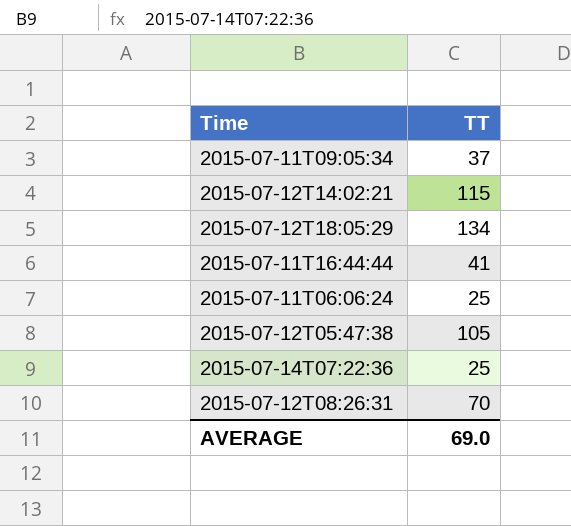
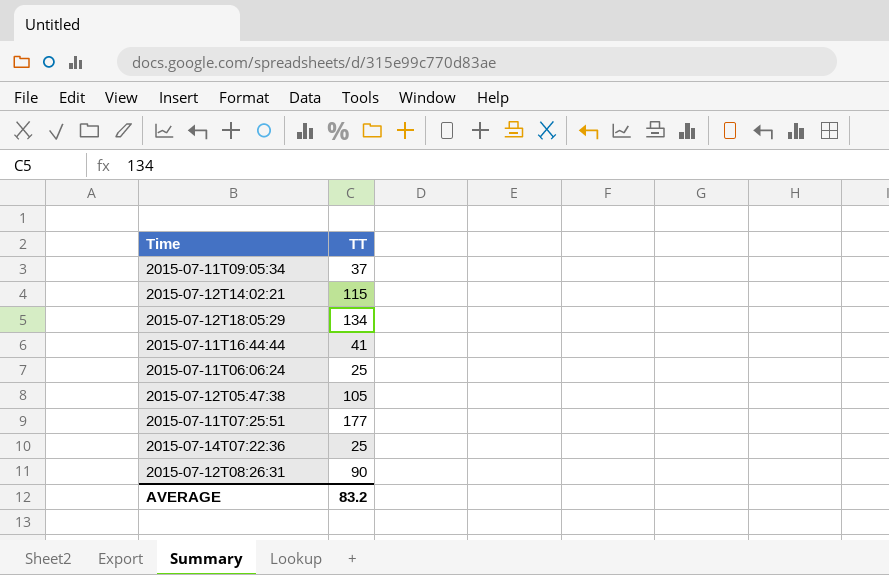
row 2015-07-11T07:25:51: none -> 177
2015-07-12T08:26:31 | TT: 70 -> 90
AVERAGE | TT: 69.0 -> 83.2

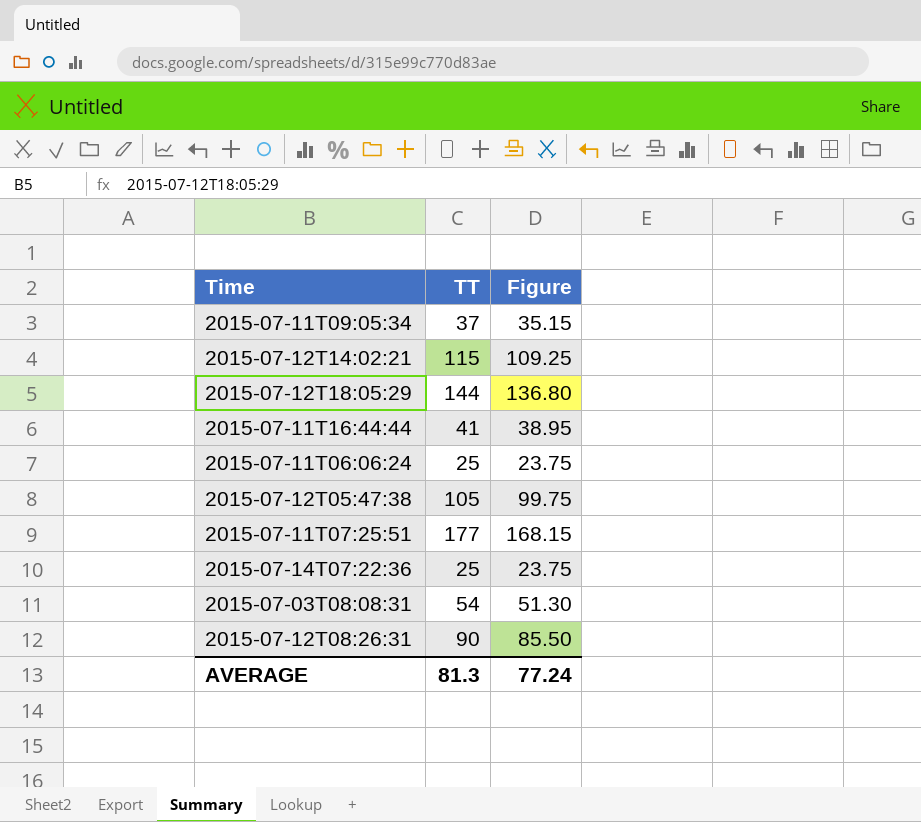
column Figure | formula: none -> [TT] * 0.95
2015-07-12T18:05:29 | TT: 134 -> 144
row 2015-07-03T08:08:31: none -> 54 | 51.30
AVERAGE | TT: 83.2 -> 81.3

